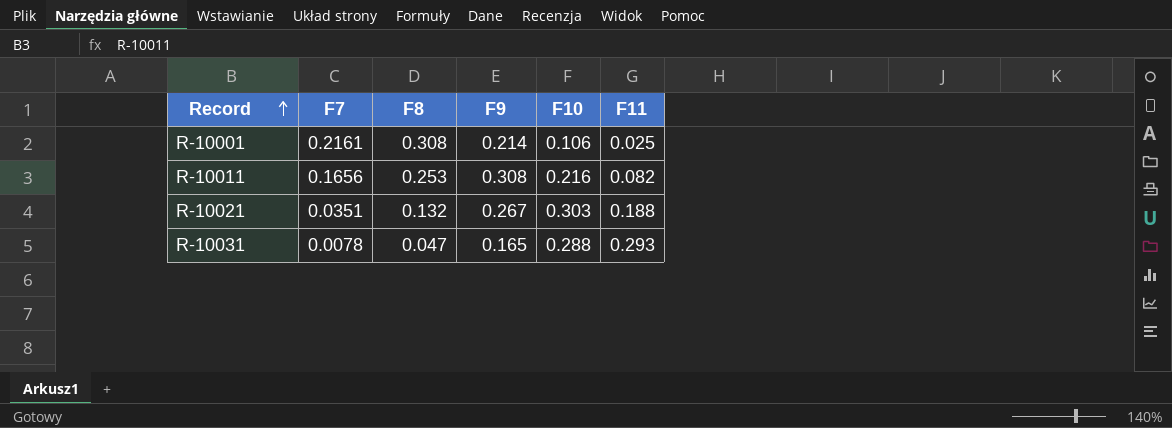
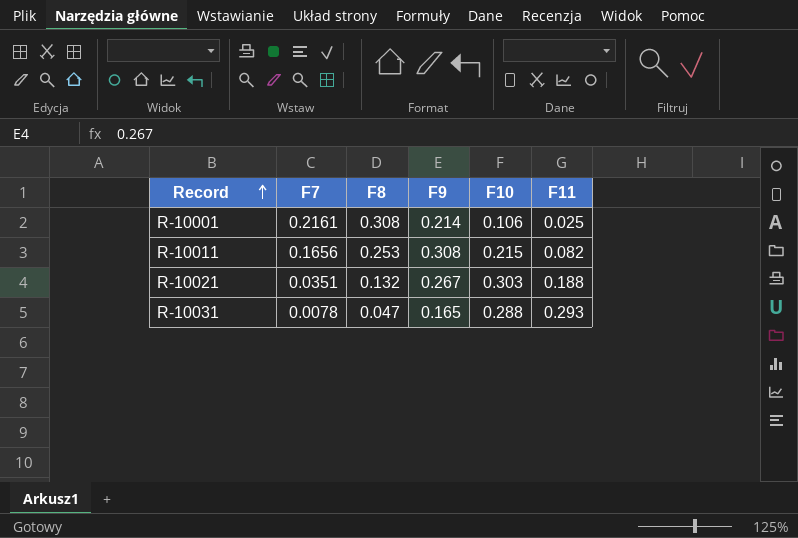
R-10011 | F10: 0.216 -> 0.215

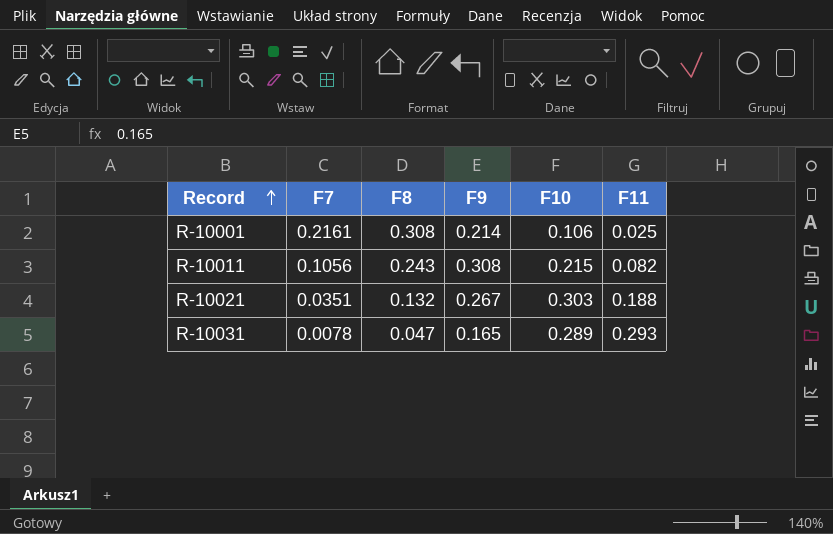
R-10011 | F7: 0.1656 -> 0.1056
R-10011 | F8: 0.253 -> 0.243
R-10031 | F10: 0.288 -> 0.289

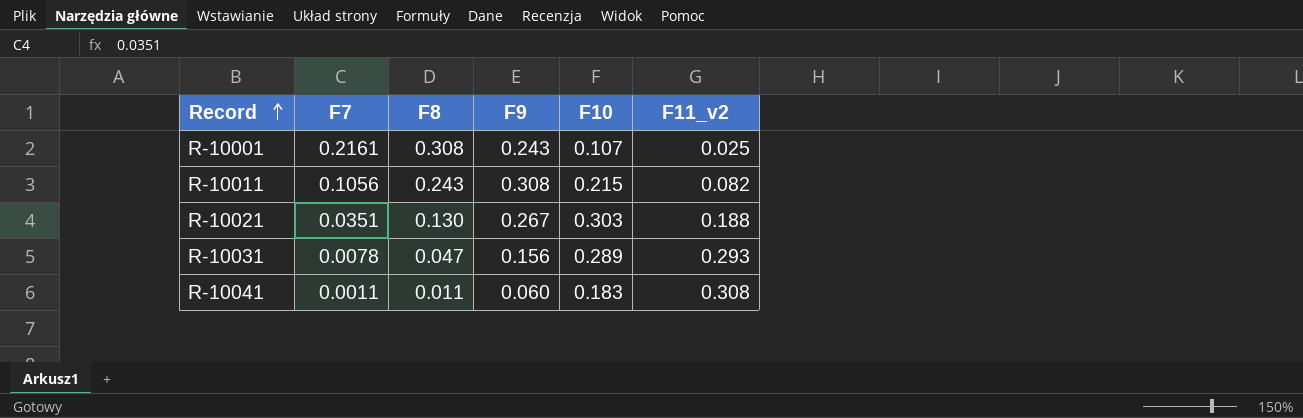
column name: F11 -> F11_v2
R-10001 | F9: 0.214 -> 0.243
R-10001 | F10: 0.106 -> 0.107
R-10021 | F8: 0.132 -> 0.130
R-10031 | F9: 0.165 -> 0.156
row R-10041: none -> 0.0011 | 0.011 | 0.060 | 0.183 | 0.308

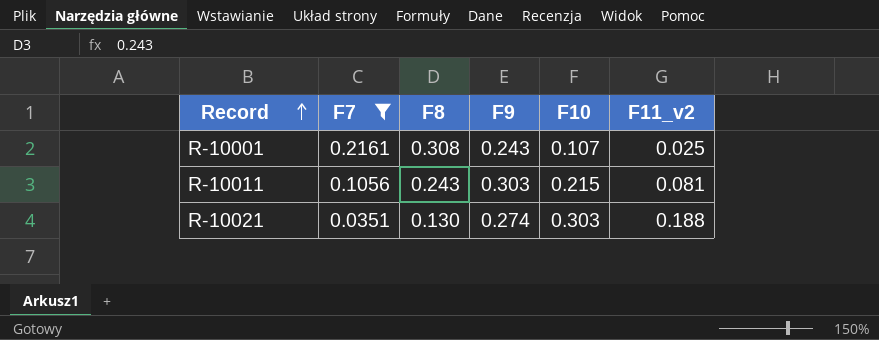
filter: none -> F7 >= 0.0351
R-10011 | F9: 0.308 -> 0.303
R-10011 | F11_v2: 0.082 -> 0.081
R-10021 | F9: 0.267 -> 0.274

